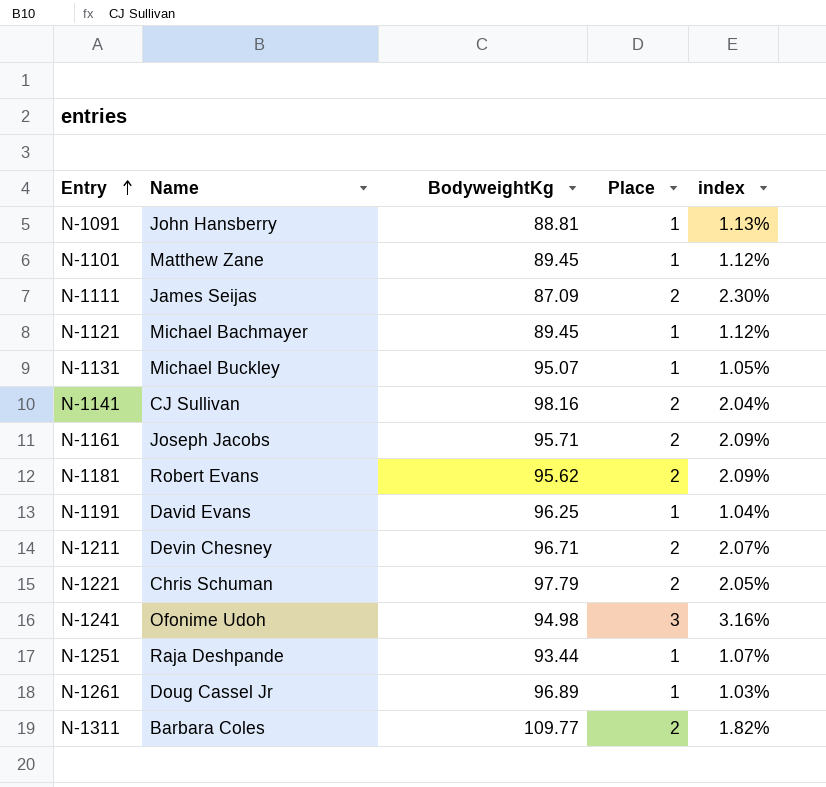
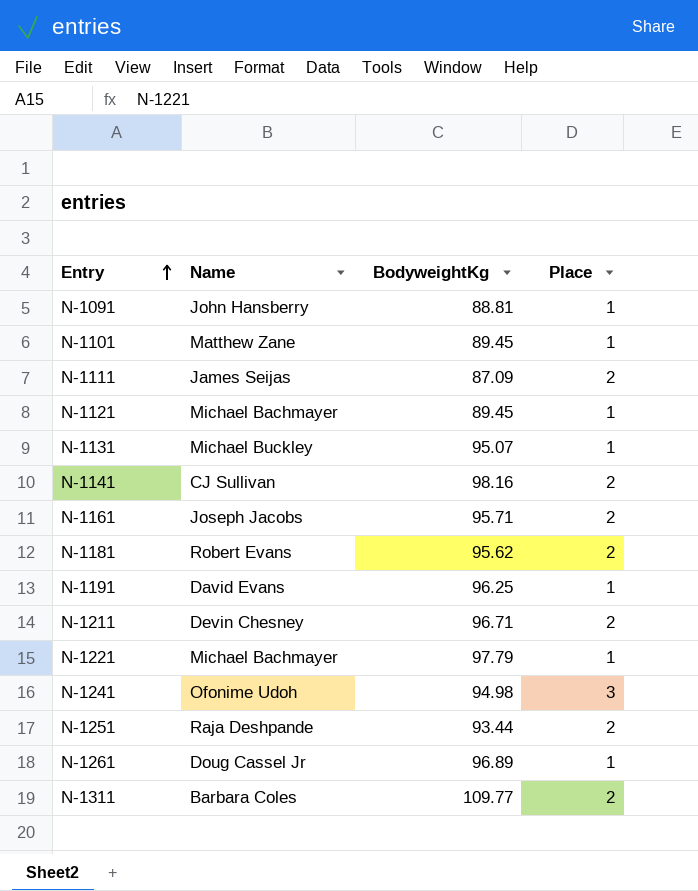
column index | formula: [Place] / [BodyweightKg] -> none
N-1221 | Name: Chris Schuman -> Michael Bachmayer
N-1221 | Place: 2 -> 1
N-1251 | Place: 1 -> 2

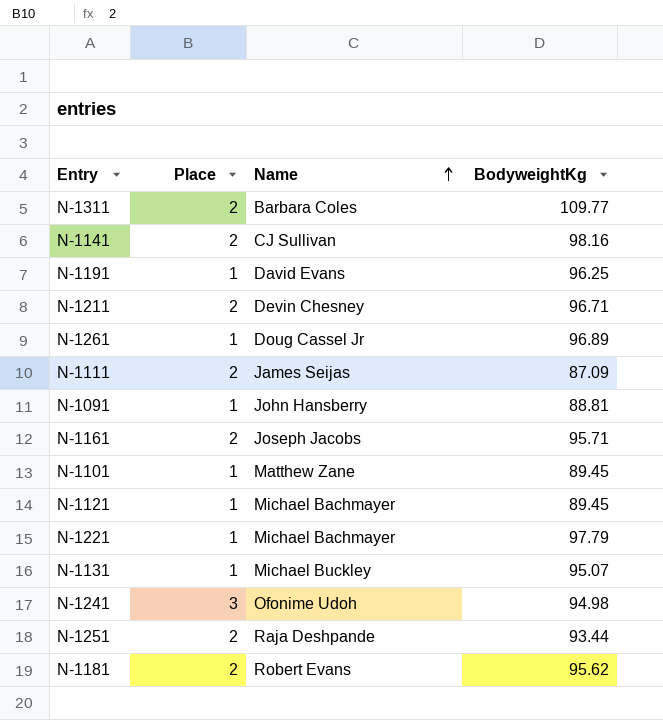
row order: Entry ascending -> Name ascending
column Place | position: 4 -> 2

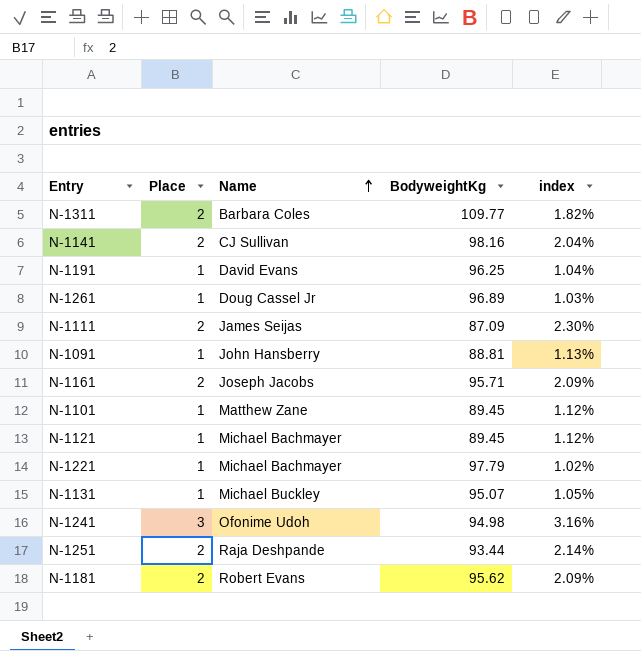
column index | formula: none -> [Place] / [BodyweightKg]
row N-1211: 2 | Devin Chesney | 96.71 -> none

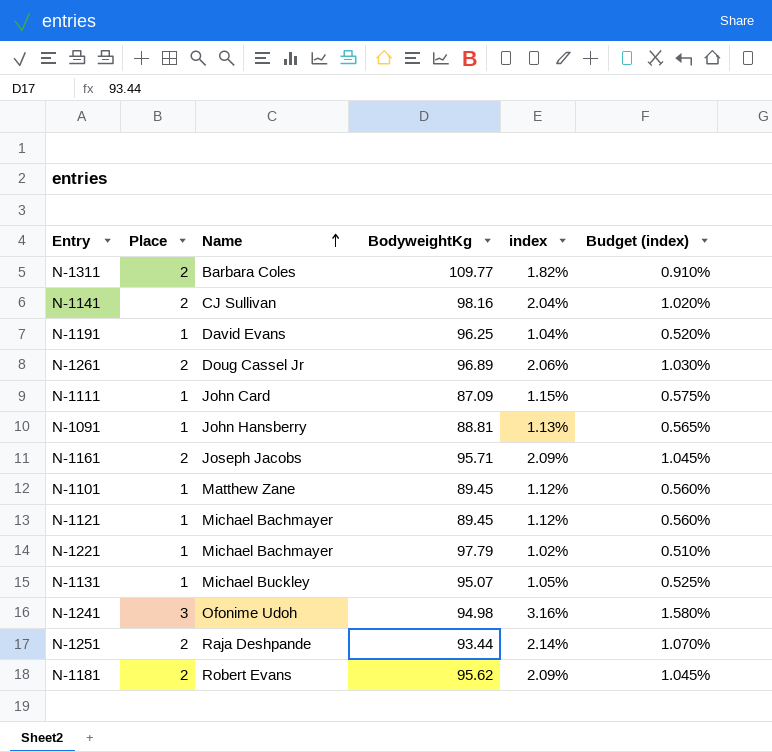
column Budget (index) | formula: none -> [index] * 0.5
N-1261 | Place: 1 -> 2
N-1261 | index: 1.03% -> 2.06%
N-1111 | Place: 2 -> 1
N-1111 | Name: James Seijas -> John Card
N-1111 | index: 2.30% -> 1.15%

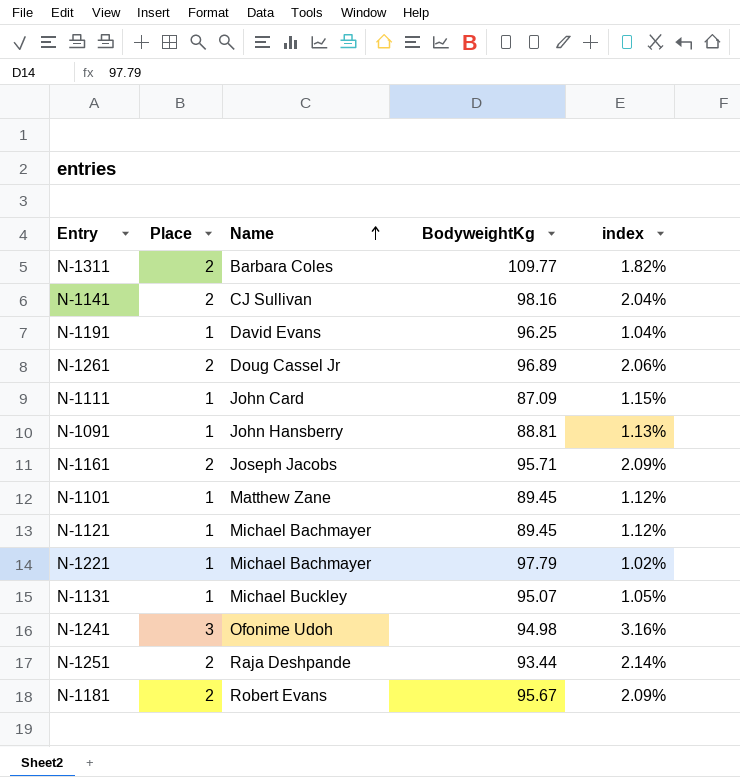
column Budget (index) | formula: [index] * 0.5 -> none
N-1181 | BodyweightKg: 95.62 -> 95.67

